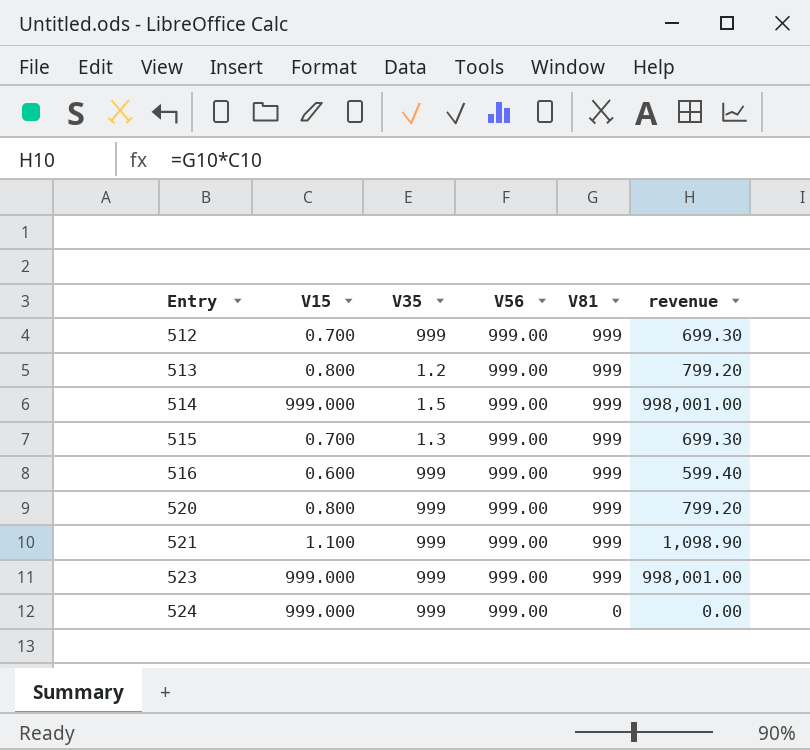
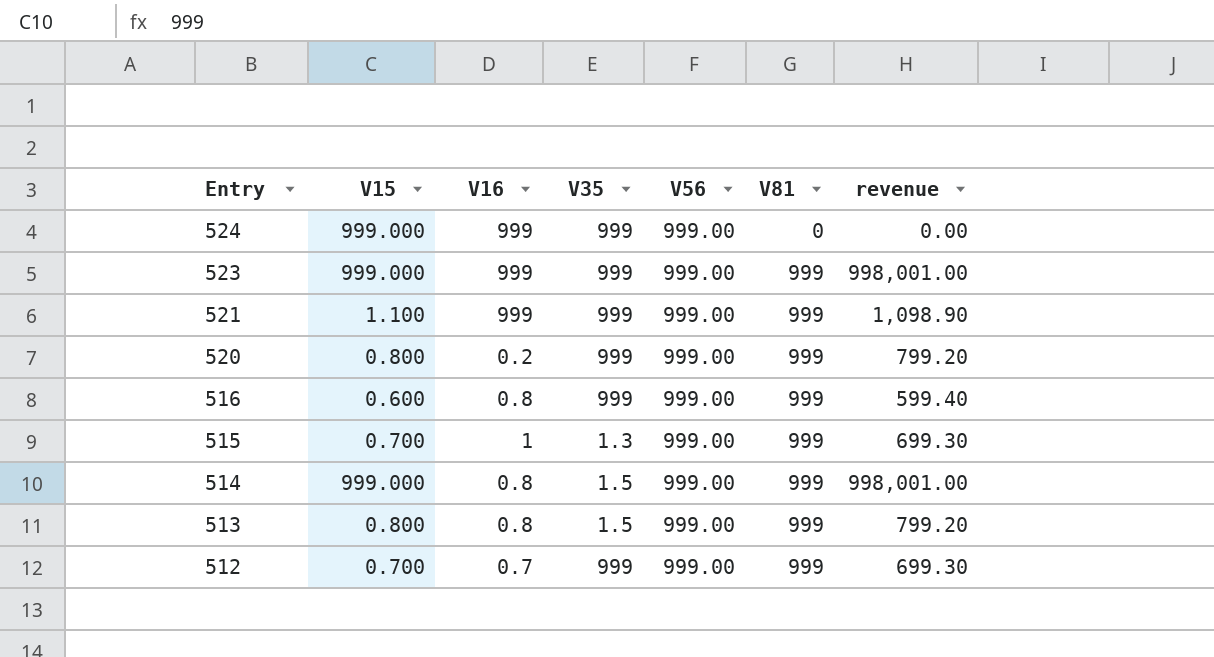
row order: Entry ascending -> Entry descending
column V16 | position: none -> 3
513 | V35: 1.2 -> 1.5

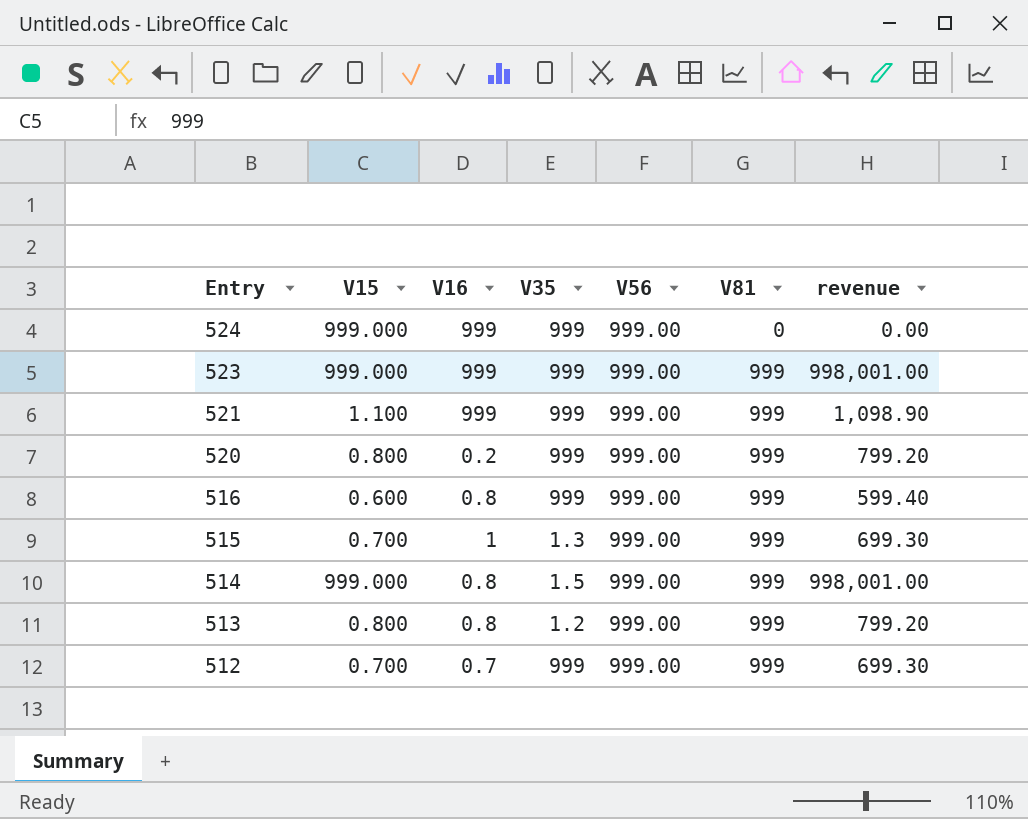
513 | V35: 1.5 -> 1.2

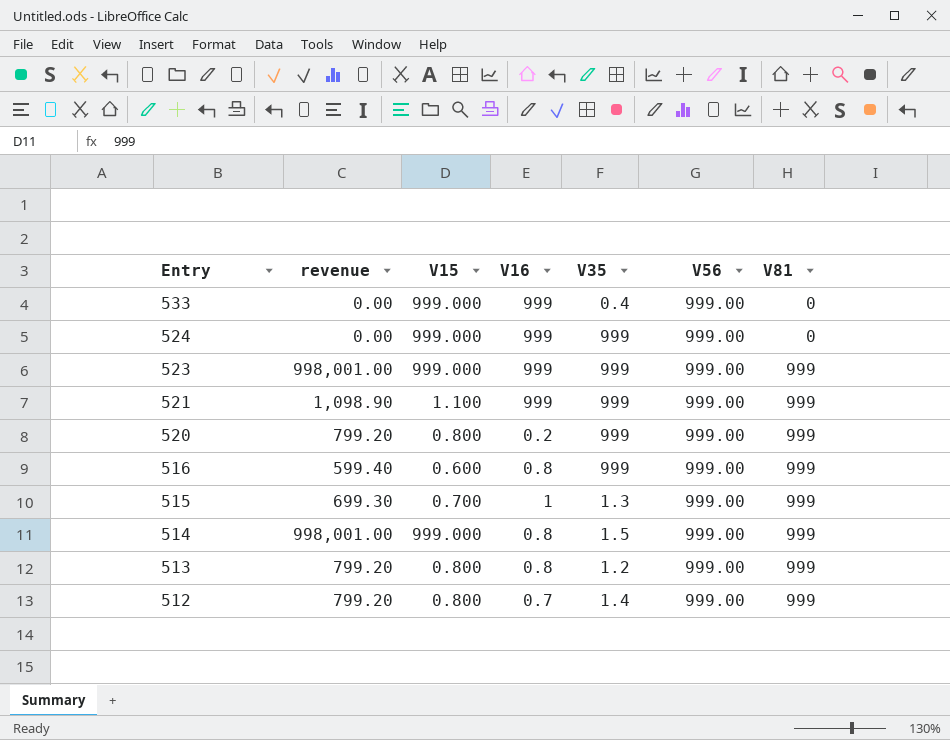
column revenue | position: 7 -> 2
row 533: none -> 0.00 | 999.000 | 999 | 0.4 | 999.00 | 0
512 | revenue: 699.30 -> 799.20
512 | V15: 0.700 -> 0.800
512 | V35: 999 -> 1.4

